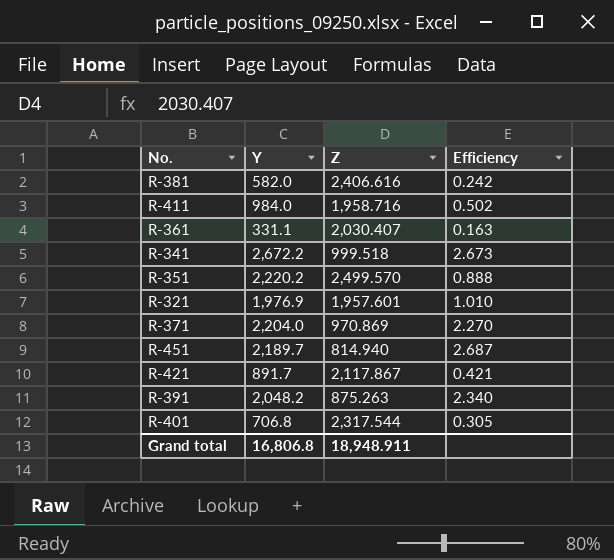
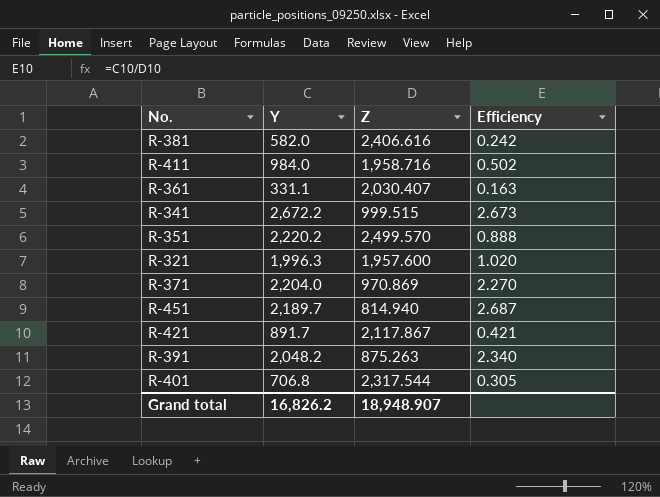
R-341 | Z: 999.518 -> 999.515
R-321 | Y: 1,976.9 -> 1,996.3
R-321 | Z: 1,957.601 -> 1,957.600
R-321 | Efficiency: 1.010 -> 1.020
Grand total | Y: 16,806.8 -> 16,826.2
Grand total | Z: 18,948.911 -> 18,948.907

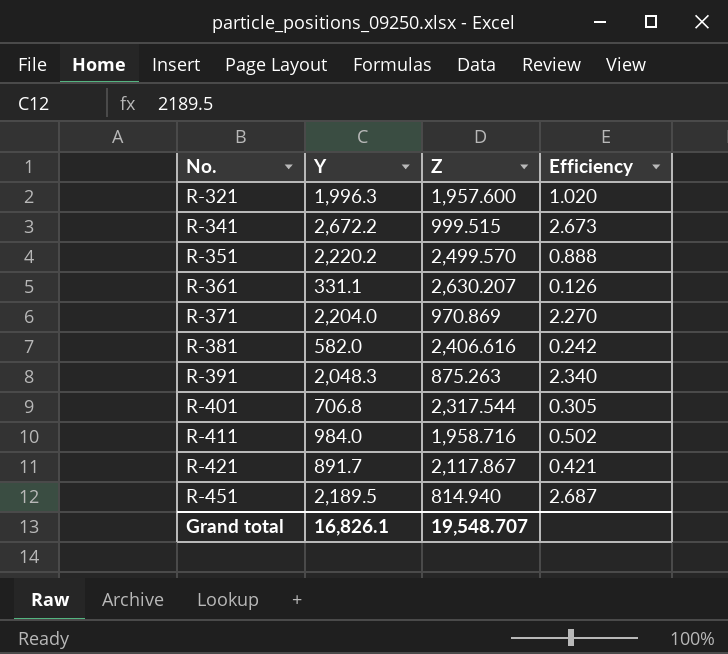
row order: none -> No. ascending
R-361 | Z: 2,030.407 -> 2,630.207
R-361 | Efficiency: 0.163 -> 0.126
R-391 | Y: 2,048.2 -> 2,048.3
R-451 | Y: 2,189.7 -> 2,189.5
Grand total | Y: 16,826.2 -> 16,826.1
Grand total | Z: 18,948.907 -> 19,548.707

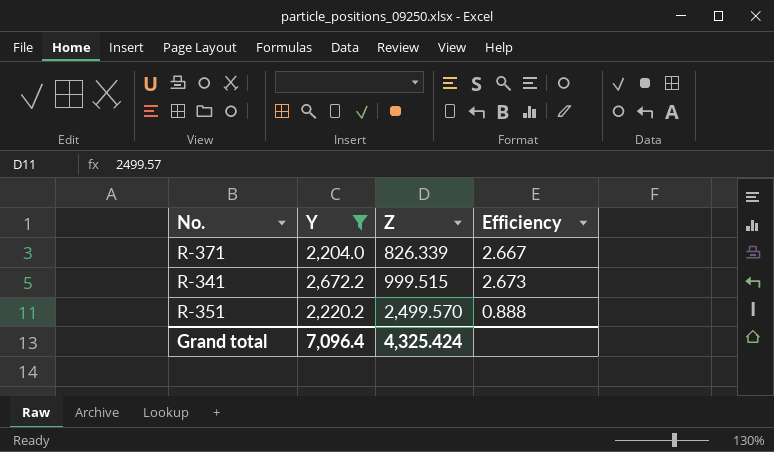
filter: none -> Y >= 2,204.0
row order: No. ascending -> Z ascending
R-371 | Z: 970.869 -> 826.339
R-371 | Efficiency: 2.270 -> 2.667
Grand total | Y: 16,826.1 -> 7,096.4
Grand total | Z: 19,548.707 -> 4,325.424

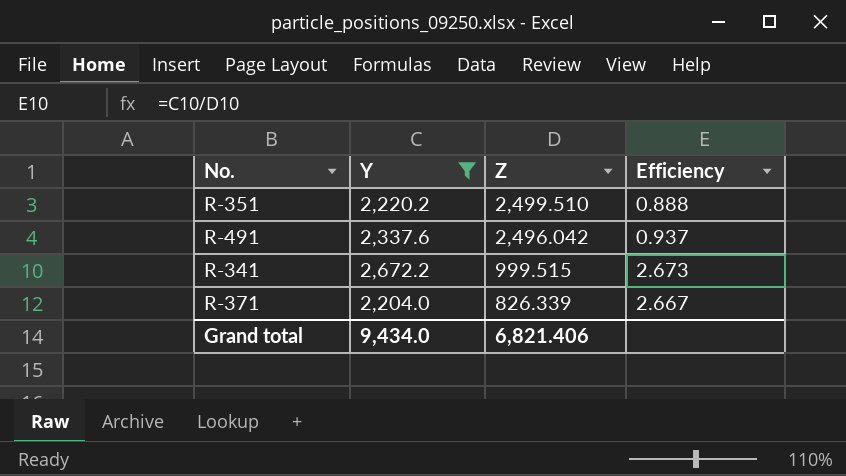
row order: Z ascending -> Z descending
R-351 | Z: 2,499.570 -> 2,499.510
row R-491: none -> 2,337.6 | 2,496.042 | 0.937
Grand total | Y: 7,096.4 -> 9,434.0
Grand total | Z: 4,325.424 -> 6,821.406

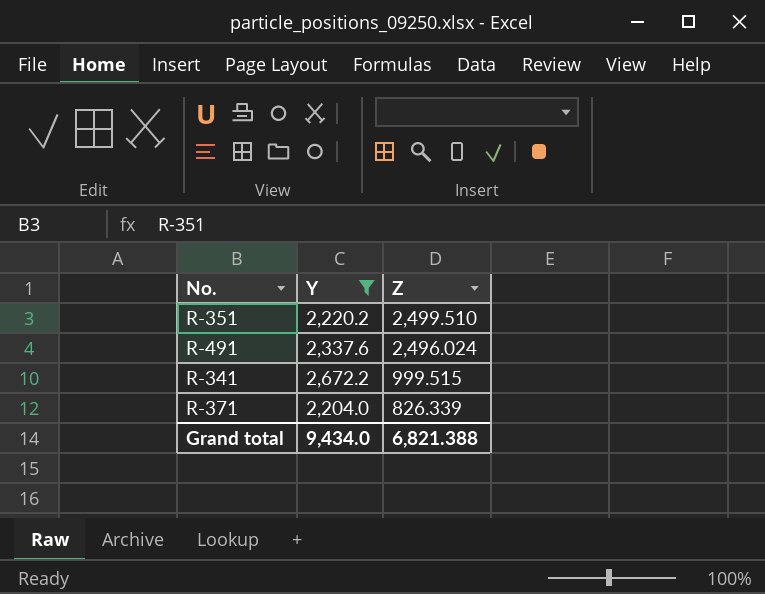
column Efficiency | formula: [Y] / [Z] -> none
R-491 | Z: 2,496.042 -> 2,496.024
Grand total | Z: 6,821.406 -> 6,821.388

